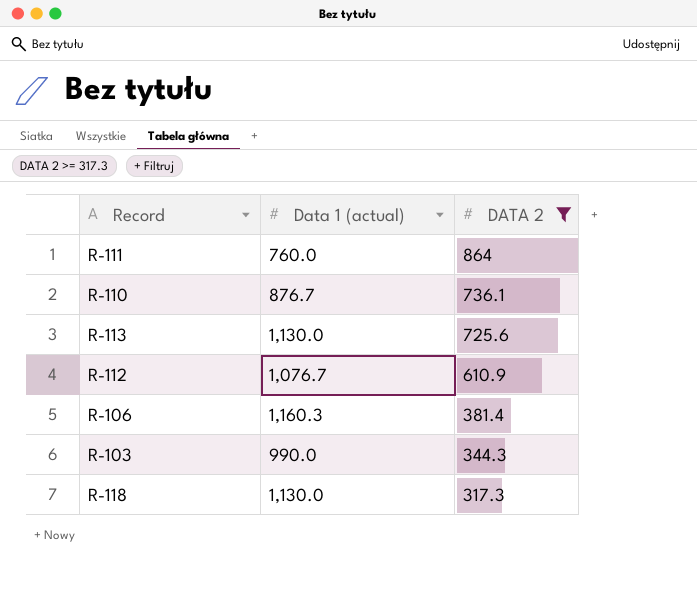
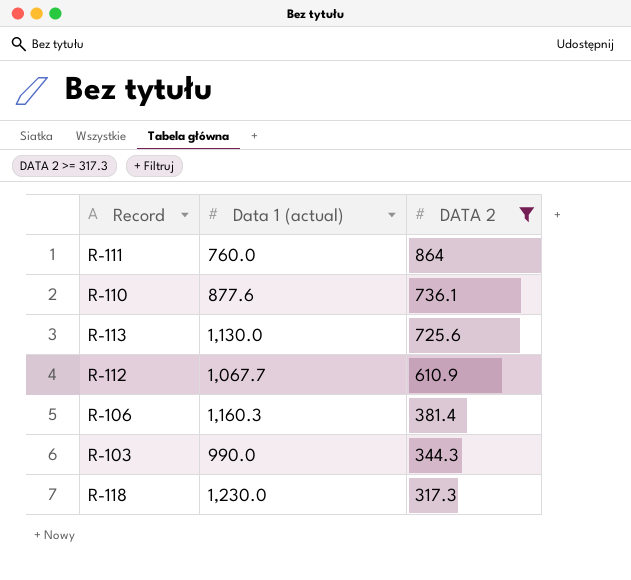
R-110 | Data 1 (actual): 876.7 -> 877.6
R-112 | Data 1 (actual): 1,076.7 -> 1,067.7
R-118 | Data 1 (actual): 1,130.0 -> 1,230.0

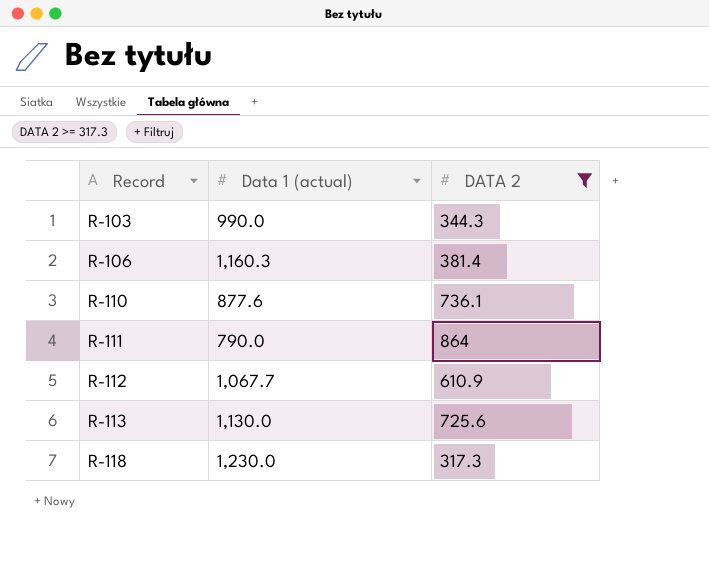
row order: DATA 2 descending -> Record ascending
R-111 | Data 1 (actual): 760.0 -> 790.0

